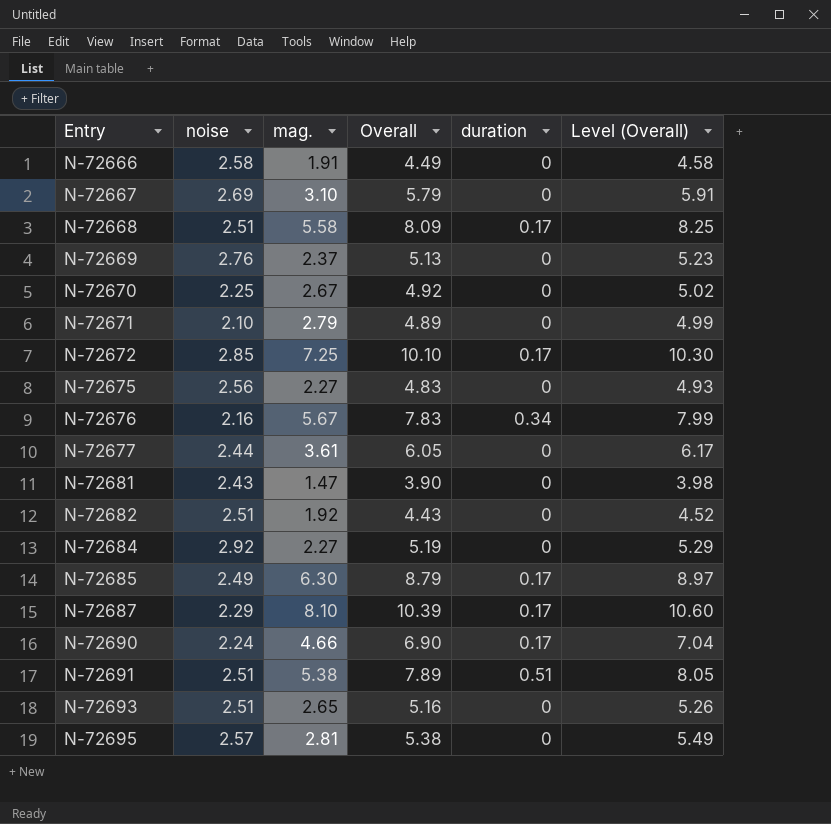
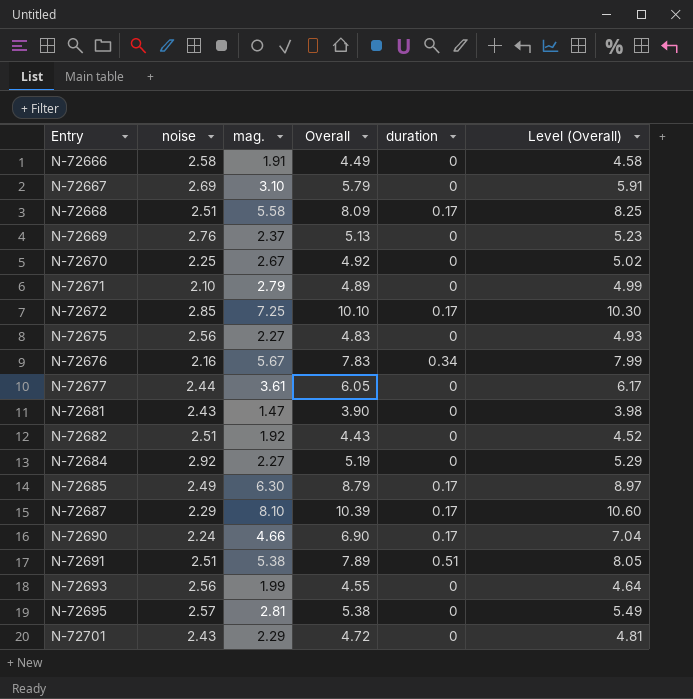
N-72693 | noise: 2.51 -> 2.56
N-72693 | mag.: 2.65 -> 1.99
N-72693 | Overall: 5.16 -> 4.55
N-72693 | Level (Overall): 5.26 -> 4.64
row N-72701: none -> 2.43 | 2.29 | 4.72 | 0 | 4.81

